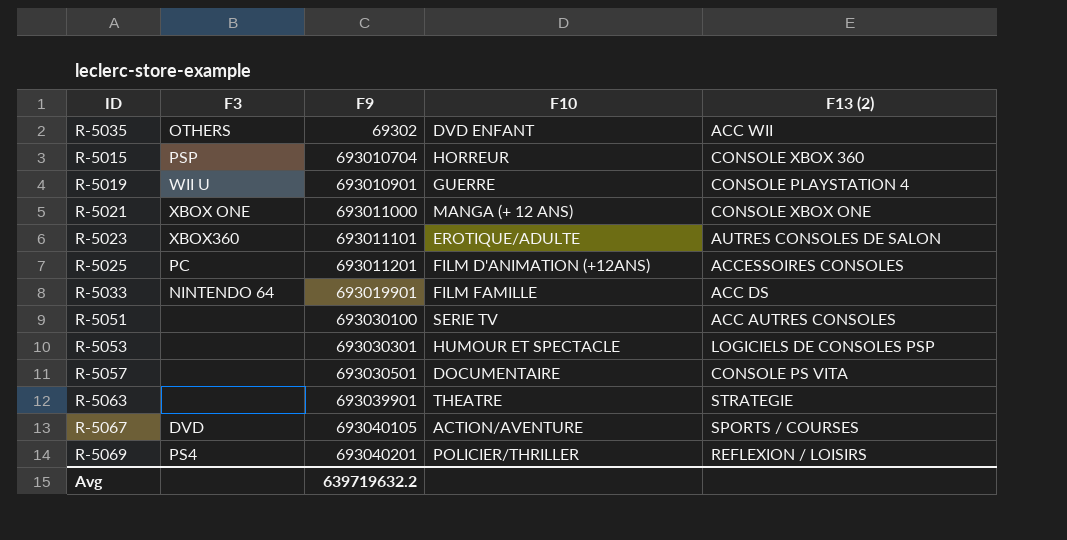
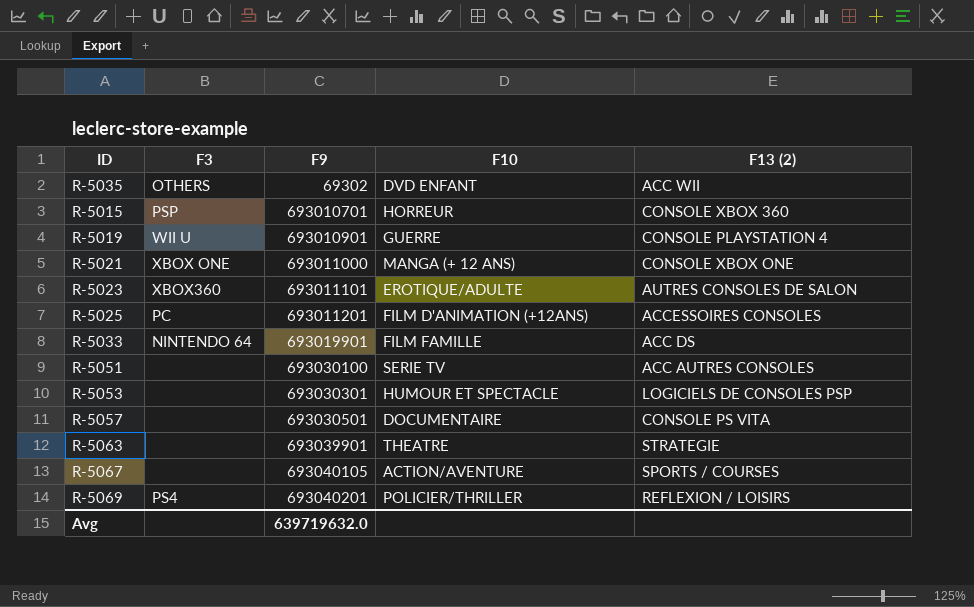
R-5015 | F9: 693010704 -> 693010701
R-5067 | F3: DVD -> none
Avg | F9: 639719632.2 -> 639719632.0

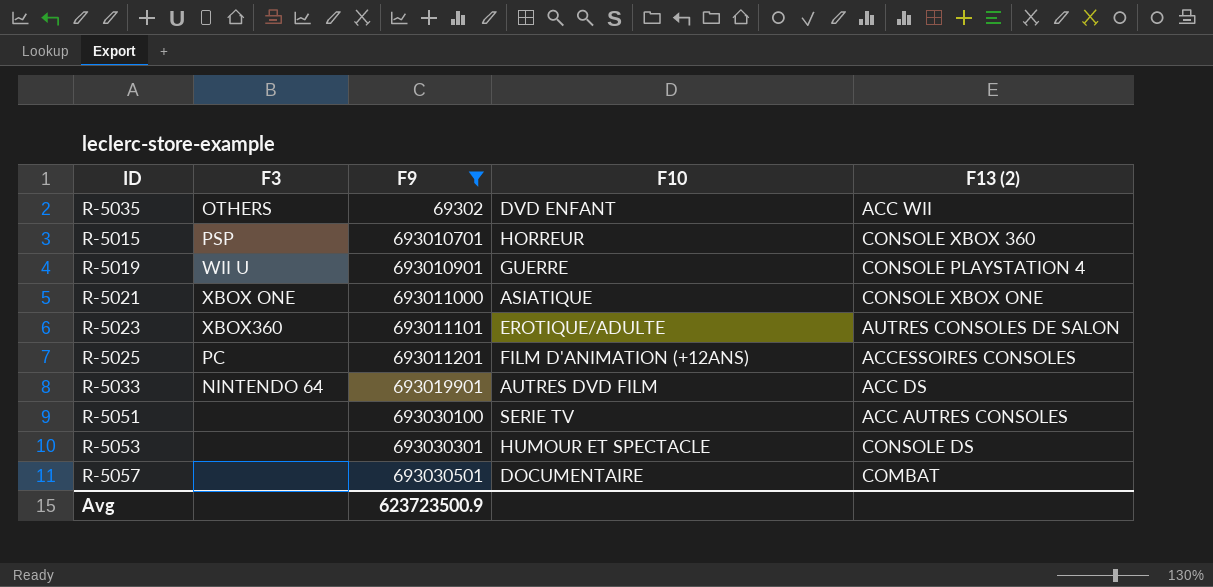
filter: none -> F9 <= 693030501
R-5021 | F10: MANGA (+ 12 ANS) -> ASIATIQUE
R-5033 | F10: FILM FAMILLE -> AUTRES DVD FILM
R-5053 | F13 (2): LOGICIELS DE CONSOLES PSP -> CONSOLE DS
R-5057 | F13 (2): CONSOLE PS VITA -> COMBAT
Avg | F9: 639719632.0 -> 623723500.9

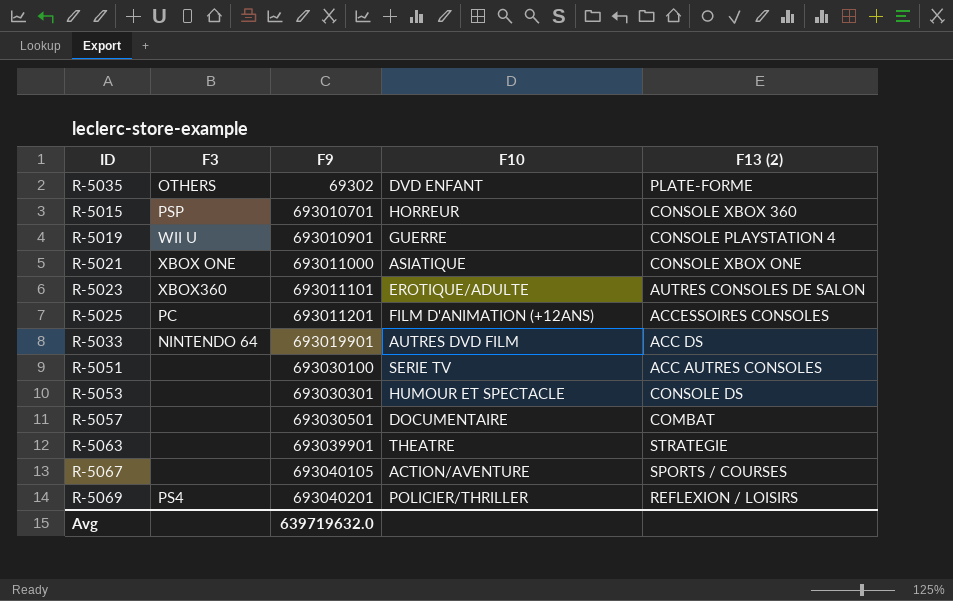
filter: F9 <= 693030501 -> none
R-5035 | F13 (2): ACC WII -> PLATE-FORME
Avg | F9: 623723500.9 -> 639719632.0

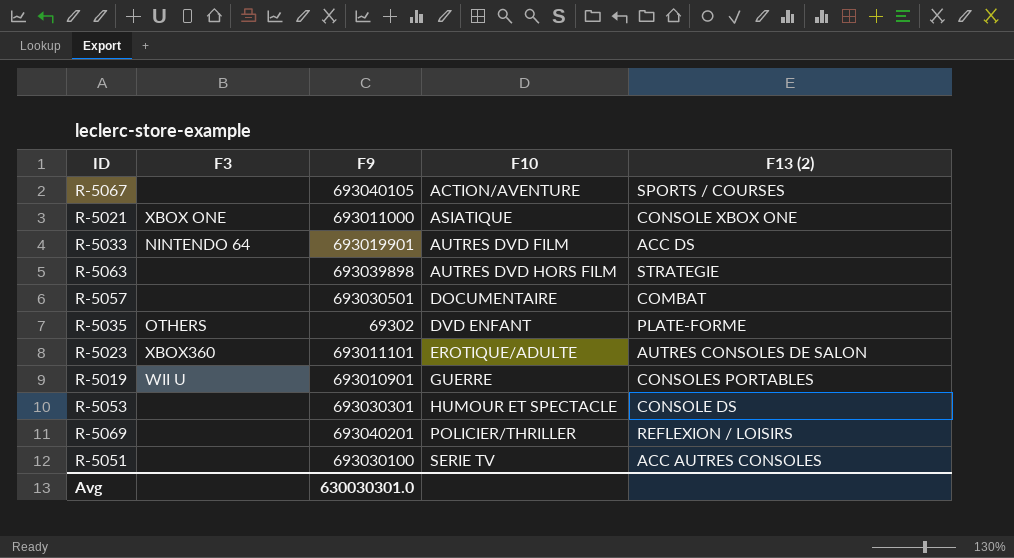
row order: F9 ascending -> F10 ascending
row R-5015: PSP | 693010701 | HORREUR | CONSOLE XBOX 360 -> none
row R-5025: PC | 693011201 | FILM D'ANIMATION (+12ANS) | ACCESSOIRES CONSOLES -> none
R-5063 | F9: 693039901 -> 693039898
R-5063 | F10: THEATRE -> AUTRES DVD HORS FILM
R-5019 | F13 (2): CONSOLE PLAYSTATION 4 -> CONSOLES PORTABLES
R-5069 | F3: PS4 -> none
Avg | F9: 639719632.0 -> 630030301.0

